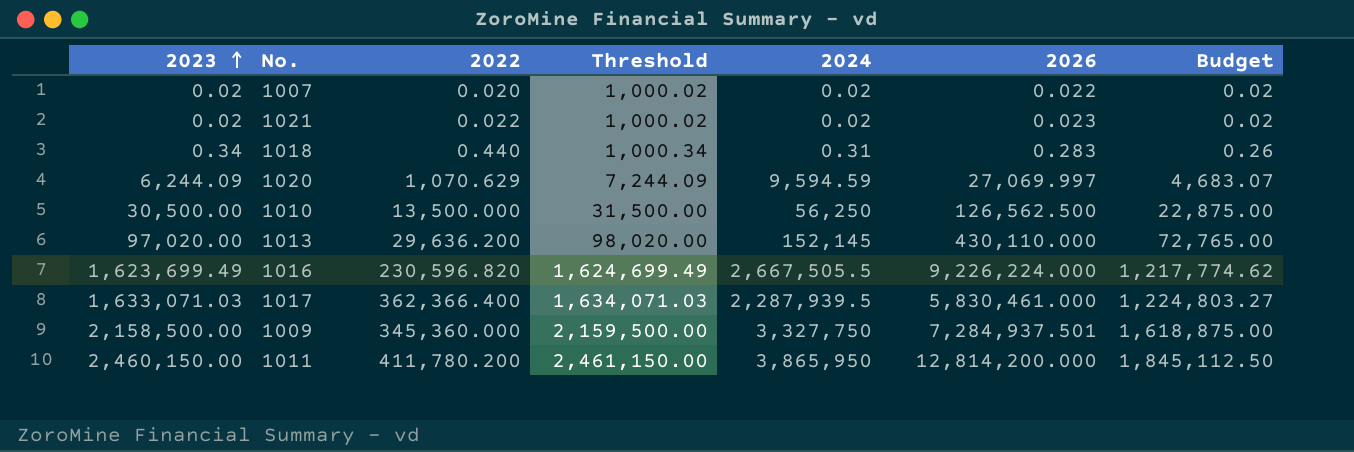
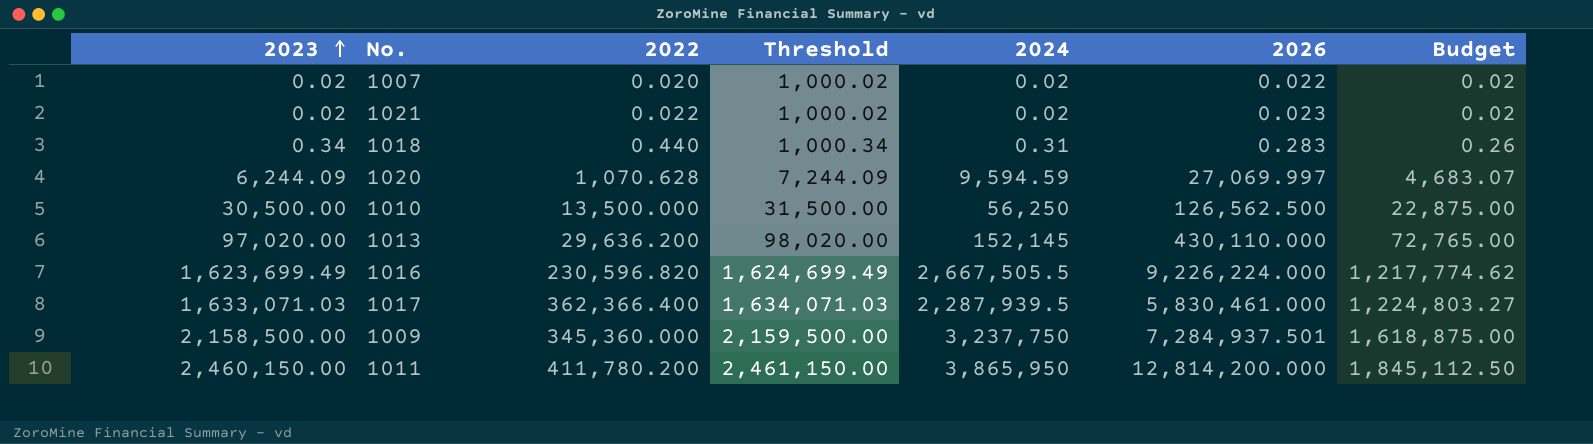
1020 | 2022: 1,070.629 -> 1,070.628
1009 | 2024: 3,327,750 -> 3,237,750

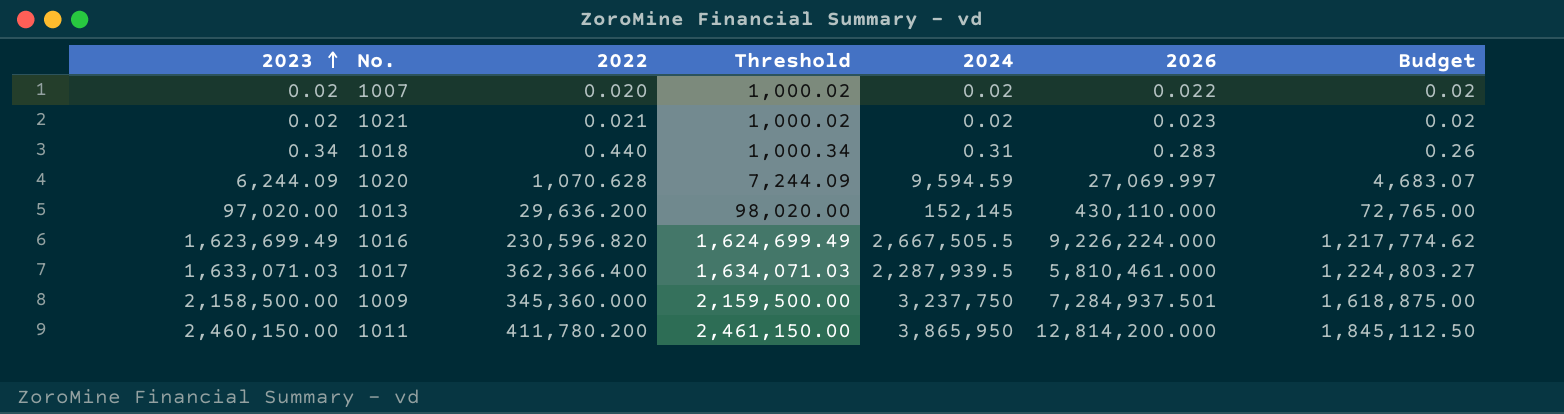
row 1010: 30,500.00 | 13,500.000 | 31,500.00 | 56,250 | 126,562.500 | 22,875.00 -> none
1021 | 2022: 0.022 -> 0.021
1017 | 2026: 5,830,461.000 -> 5,810,461.000

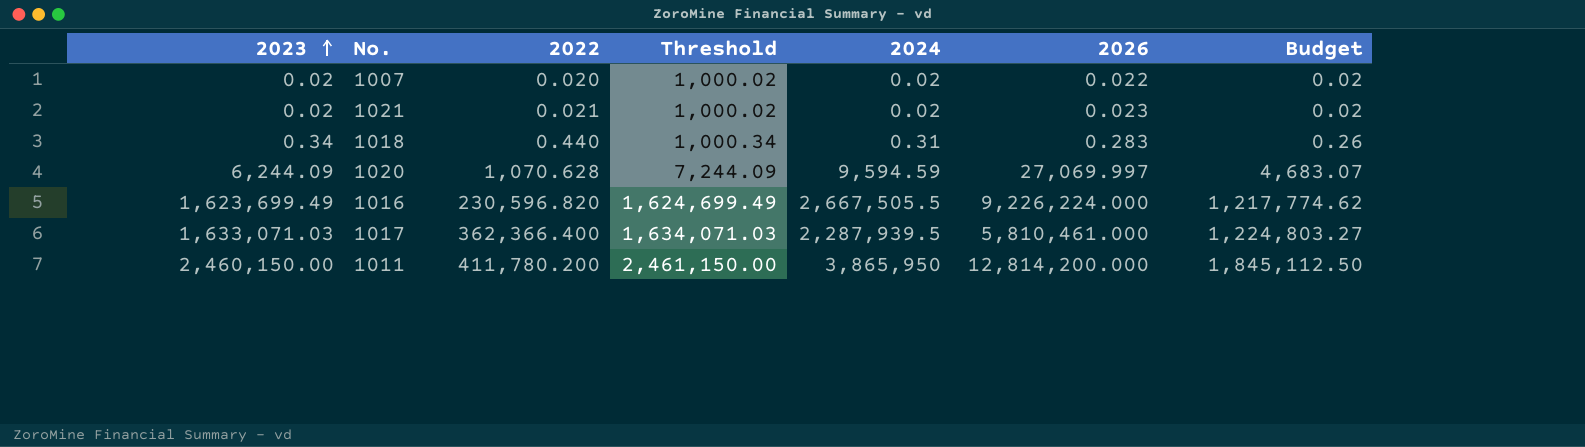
row 1013: 97,020.00 | 29,636.200 | 98,020.00 | 152,145 | 430,110.000 | 72,765.00 -> none
row 1009: 2,158,500.00 | 345,360.000 | 2,159,500.00 | 3,237,750 | 7,284,937.501 | 1,618,875.00 -> none

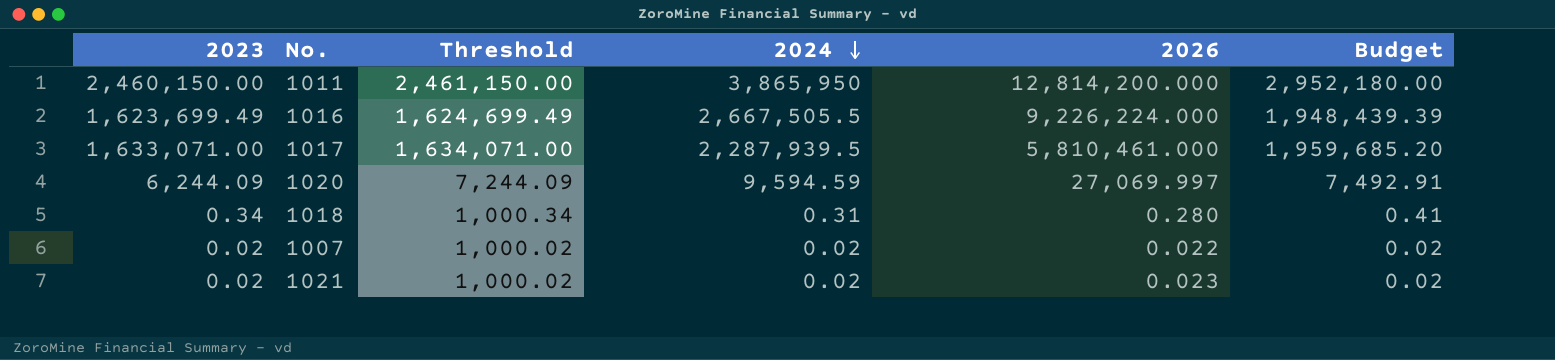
row order: 2023 ascending -> 2024 descending
column 2022 | position: 3 -> none
column Budget | formula: [2023] * 0.75 -> [2023] * 1.2
1017 | 2023: 1,633,071.03 -> 1,633,071.00
1017 | Threshold: 1,634,071.03 -> 1,634,071.00
1018 | 2026: 0.283 -> 0.280

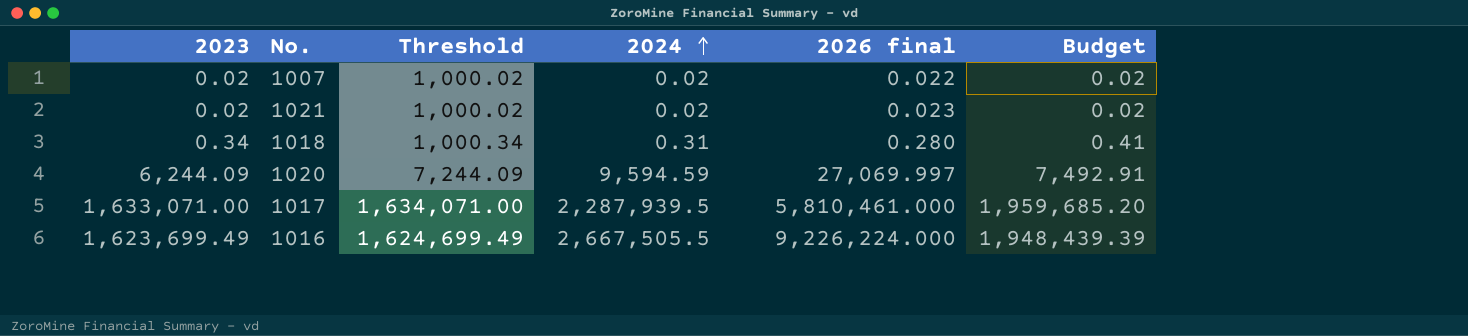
row order: 2024 descending -> 2024 ascending
column name: 2026 -> 2026 final
row 1011: 2,460,150.00 | 2,461,150.00 | 3,865,950 | 12,814,200.000 | 2,952,180.00 -> none

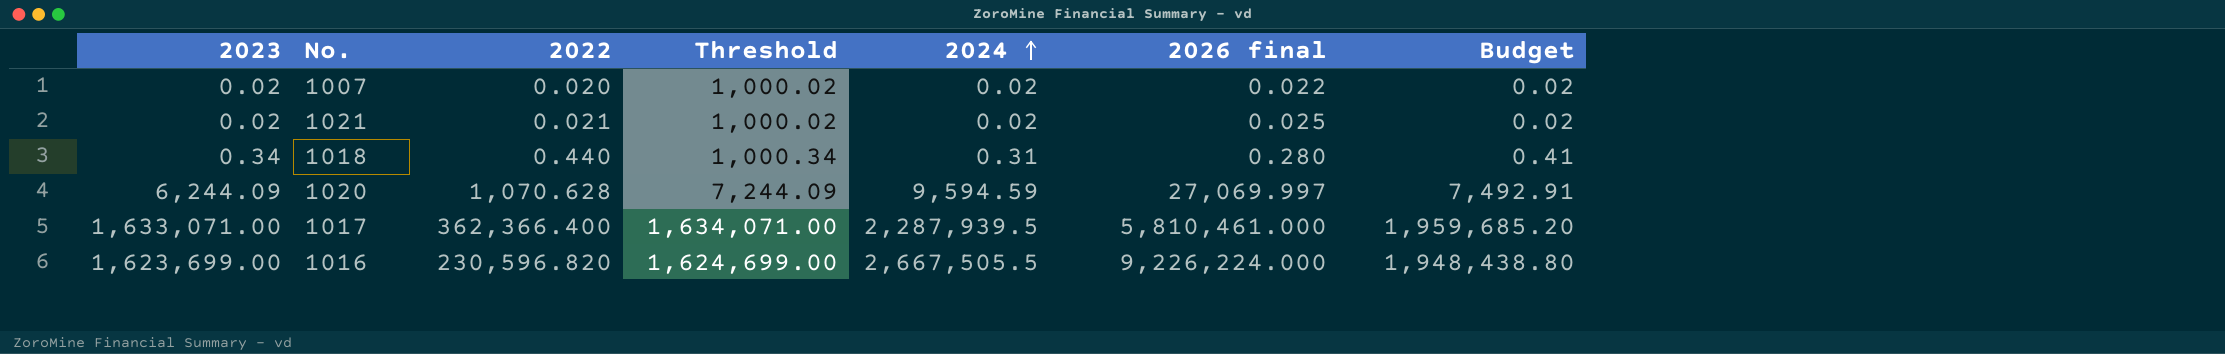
column 2022 | position: none -> 3
1021 | 2026 final: 0.023 -> 0.025
1016 | 2023: 1,623,699.49 -> 1,623,699.00
1016 | Threshold: 1,624,699.49 -> 1,624,699.00
1016 | Budget: 1,948,439.39 -> 1,948,438.80

